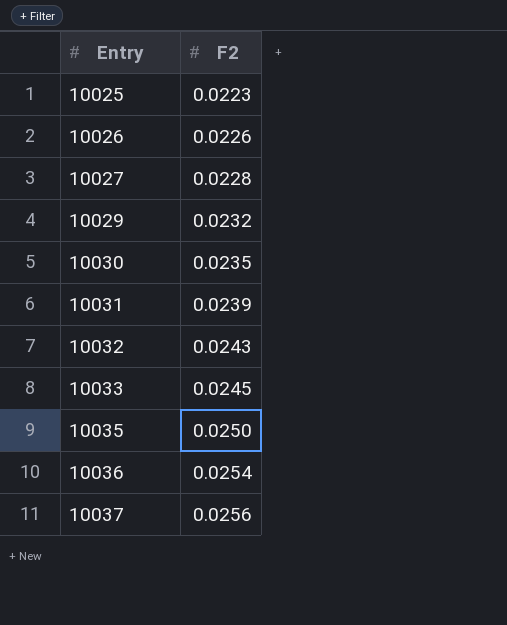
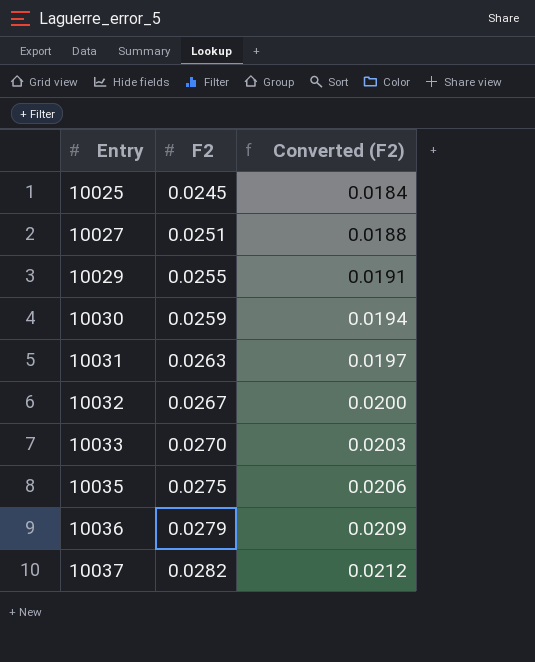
column Converted (F2) | formula: none -> [F2] * 0.75
row 10026: 0.0226 -> none
10025 | F2: 0.0223 -> 0.0245
10027 | F2: 0.0228 -> 0.0251
10029 | F2: 0.0232 -> 0.0255
10030 | F2: 0.0235 -> 0.0259
10031 | F2: 0.0239 -> 0.0263
10032 | F2: 0.0243 -> 0.0267
10033 | F2: 0.0245 -> 0.0270
10035 | F2: 0.0250 -> 0.0275
10036 | F2: 0.0254 -> 0.0279
10037 | F2: 0.0256 -> 0.0282

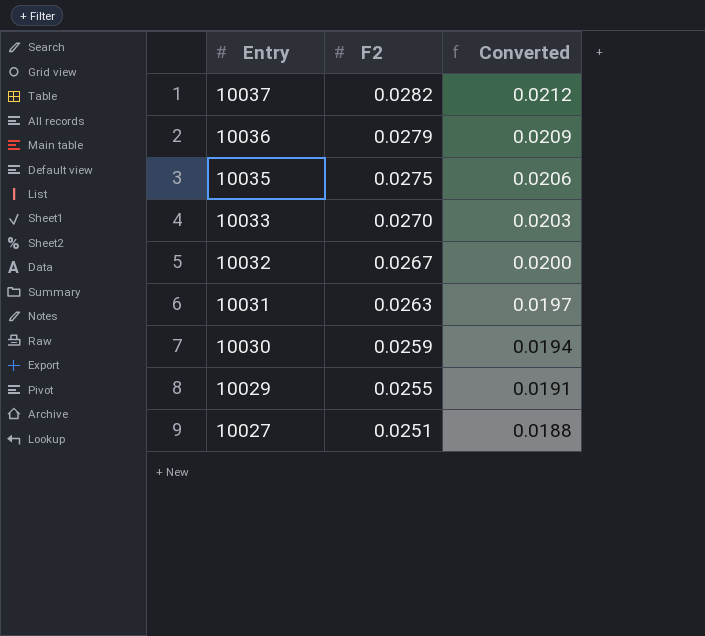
row order: Entry ascending -> Entry descending
column name: Converted (F2) -> Converted
row 10025: 0.0245 | 0.0184 -> none

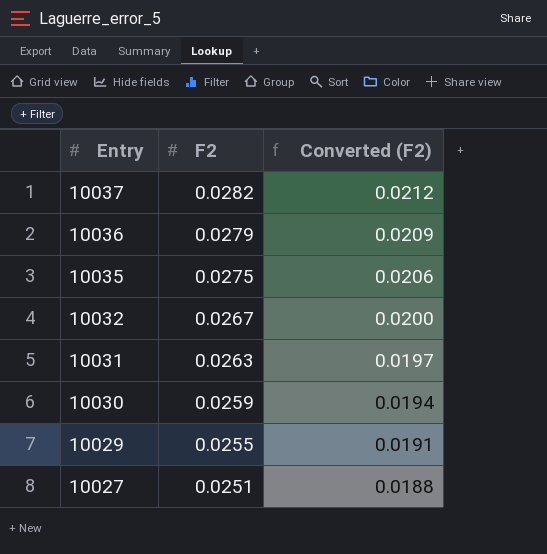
column name: Converted -> Converted (F2)
row 10033: 0.0270 | 0.0203 -> none

